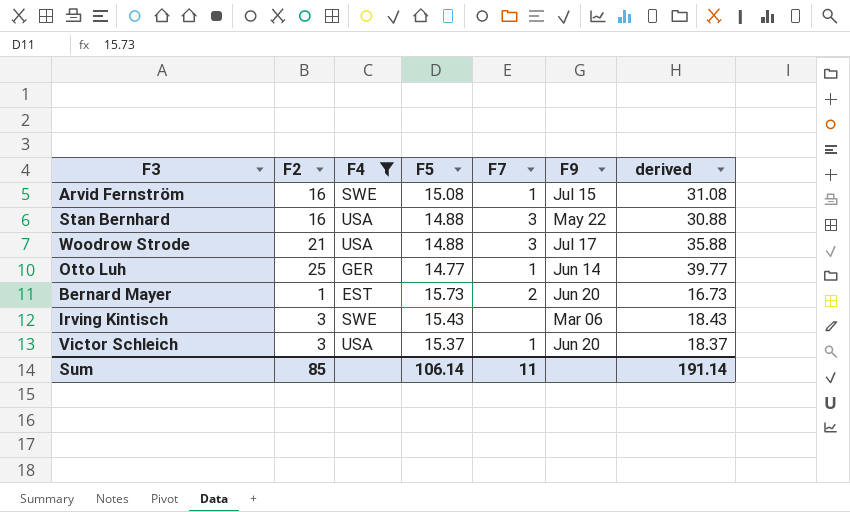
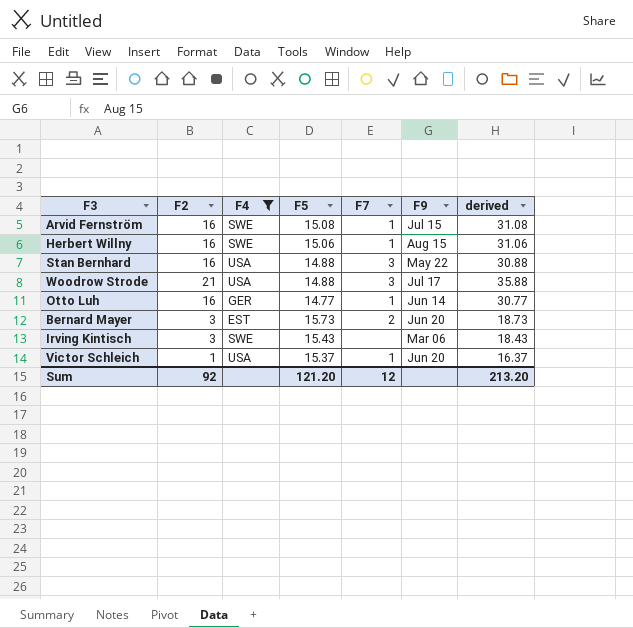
row Herbert Willny: none -> 16 | SWE | 15.06 | 1 | Aug 15 | 31.06
Otto Luh | F2: 25 -> 16
Otto Luh | derived: 39.77 -> 30.77
Bernard Mayer | F2: 1 -> 3
Bernard Mayer | derived: 16.73 -> 18.73
Victor Schleich | F2: 3 -> 1
Victor Schleich | derived: 18.37 -> 16.37
Sum | F2: 85 -> 92
Sum | F5: 106.14 -> 121.20
Sum | F7: 11 -> 12
Sum | derived: 191.14 -> 213.20

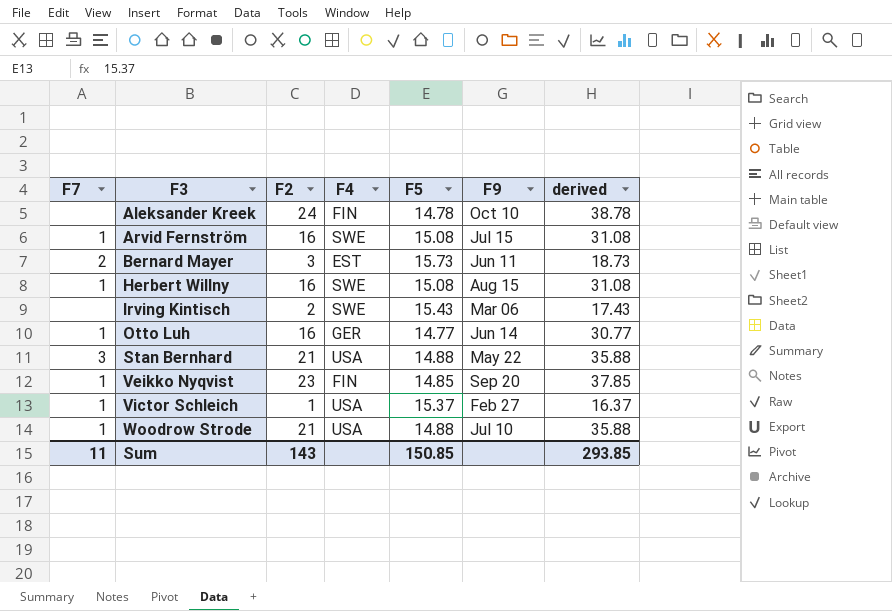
filter: F4 != FIN -> none
row order: none -> F3 ascending
column F7 | position: 5 -> 1
Bernard Mayer | F9: Jun 20 -> Jun 11
Herbert Willny | F5: 15.06 -> 15.08
Herbert Willny | derived: 31.06 -> 31.08
Irving Kintisch | F2: 3 -> 2
Irving Kintisch | derived: 18.43 -> 17.43
Stan Bernhard | F2: 16 -> 21
Stan Bernhard | derived: 30.88 -> 35.88
Victor Schleich | F9: Jun 20 -> Feb 27
Woodrow Strode | F7: 3 -> 1
Woodrow Strode | F9: Jul 17 -> Jul 10
Sum | F7: 12 -> 11
Sum | F2: 92 -> 143
Sum | F5: 121.20 -> 150.85
Sum | derived: 213.20 -> 293.85

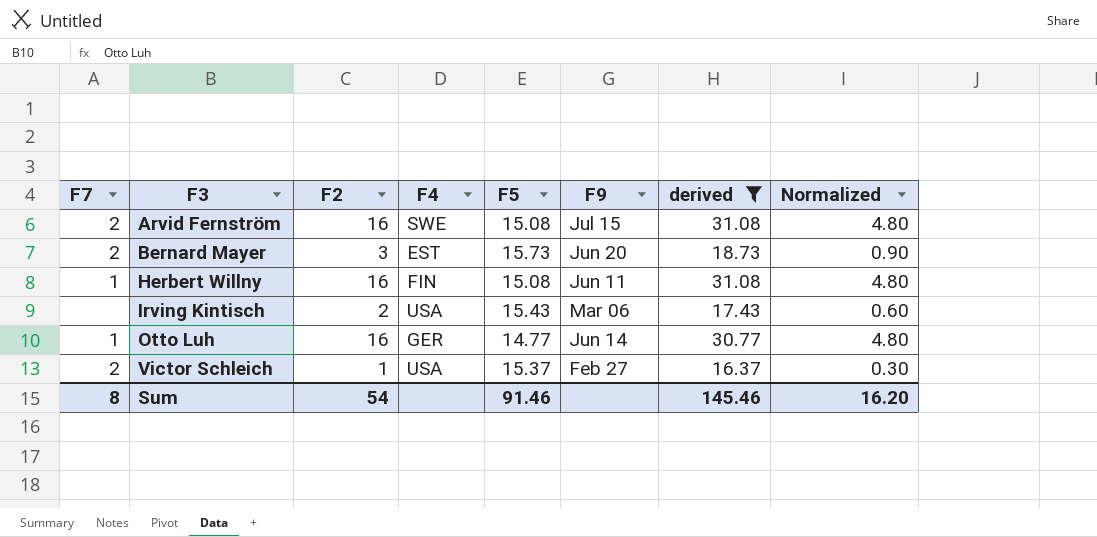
filter: none -> derived <= 31.08
column Normalized | formula: none -> [F2] * 0.3
Arvid Fernström | F7: 1 -> 2
Bernard Mayer | F9: Jun 11 -> Jun 20
Herbert Willny | F4: SWE -> FIN
Herbert Willny | F9: Aug 15 -> Jun 11
Irving Kintisch | F4: SWE -> USA
Victor Schleich | F7: 1 -> 2
Sum | F7: 11 -> 8
Sum | F2: 143 -> 54
Sum | F5: 150.85 -> 91.46
Sum | derived: 293.85 -> 145.46

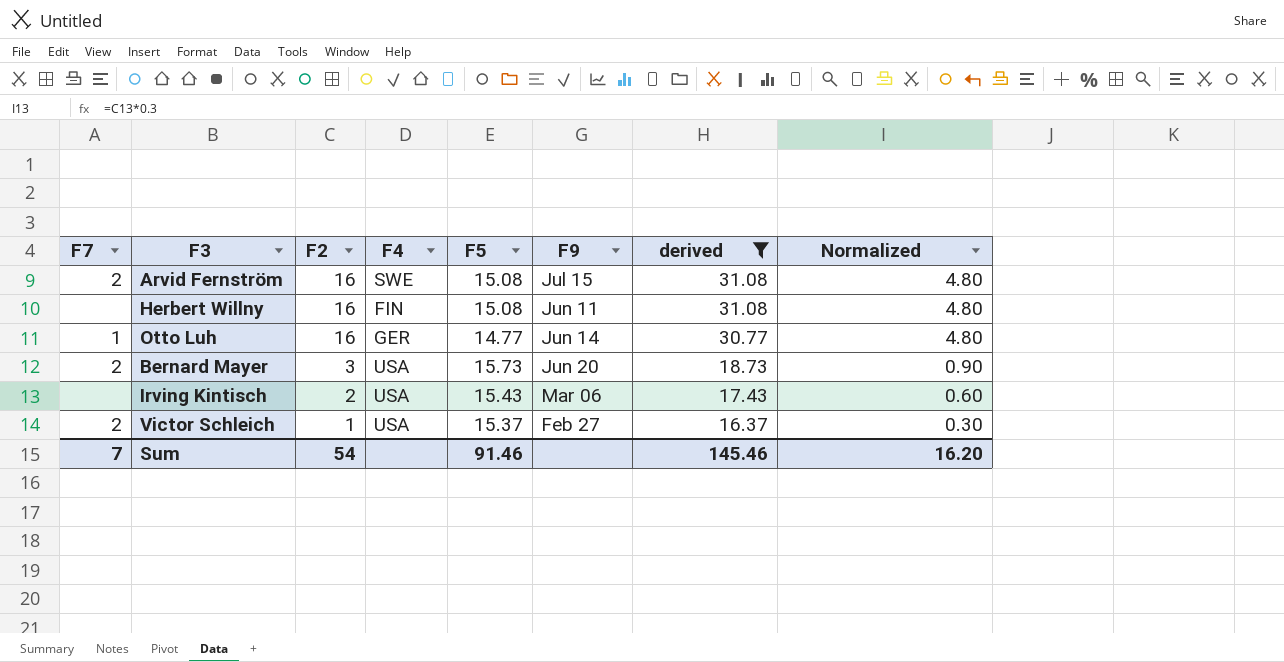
row order: F3 ascending -> F2 descending
Herbert Willny | F7: 1 -> none
Bernard Mayer | F4: EST -> USA
Sum | F7: 8 -> 7

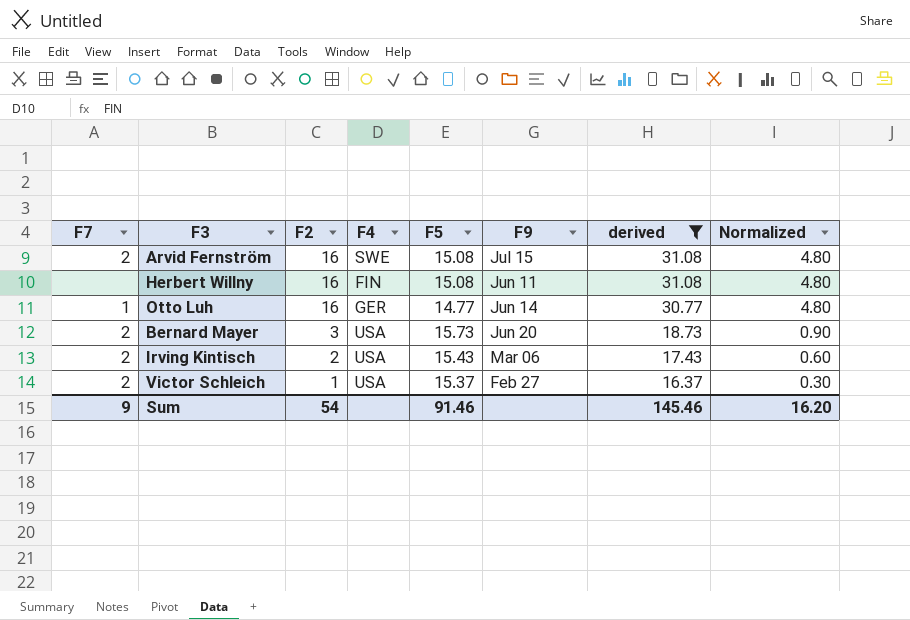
Irving Kintisch | F7: none -> 2
Sum | F7: 7 -> 9

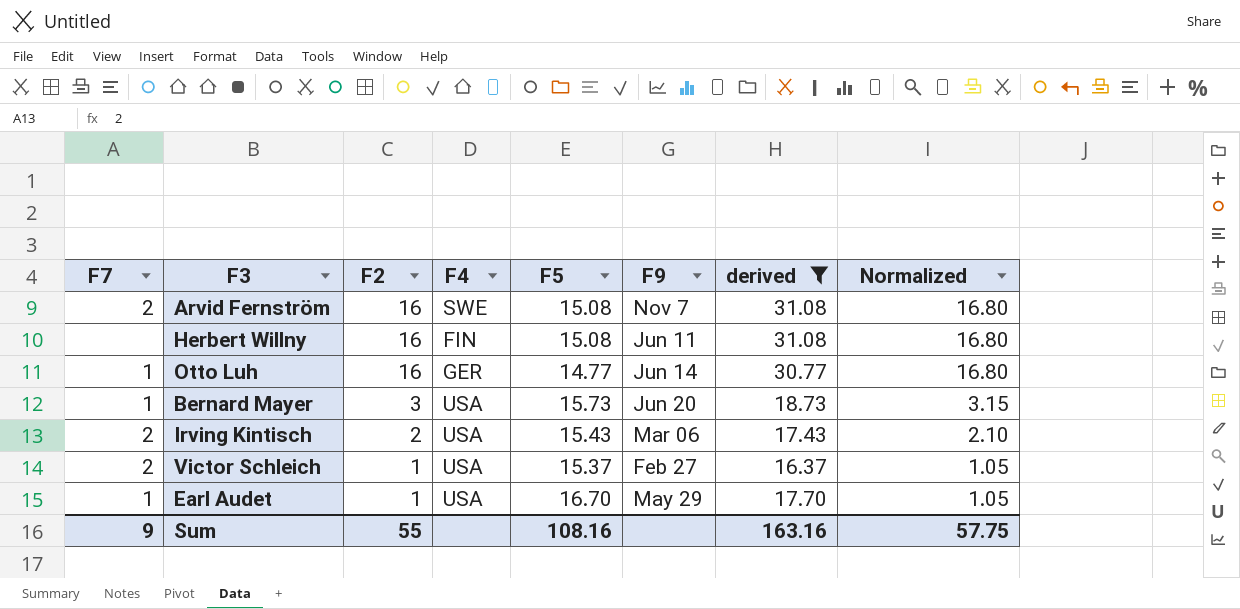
column Normalized | formula: [F2] * 0.3 -> [F2] * 1.05
Arvid Fernström | F9: Jul 15 -> Nov 7
Bernard Mayer | F7: 2 -> 1
row Earl Audet: none -> 1 | 1 | USA | 16.70 | May 29 | 17.70 | 1.05
Sum | F2: 54 -> 55
Sum | F5: 91.46 -> 108.16
Sum | derived: 145.46 -> 163.16
Sum | Normalized: 16.20 -> 57.75

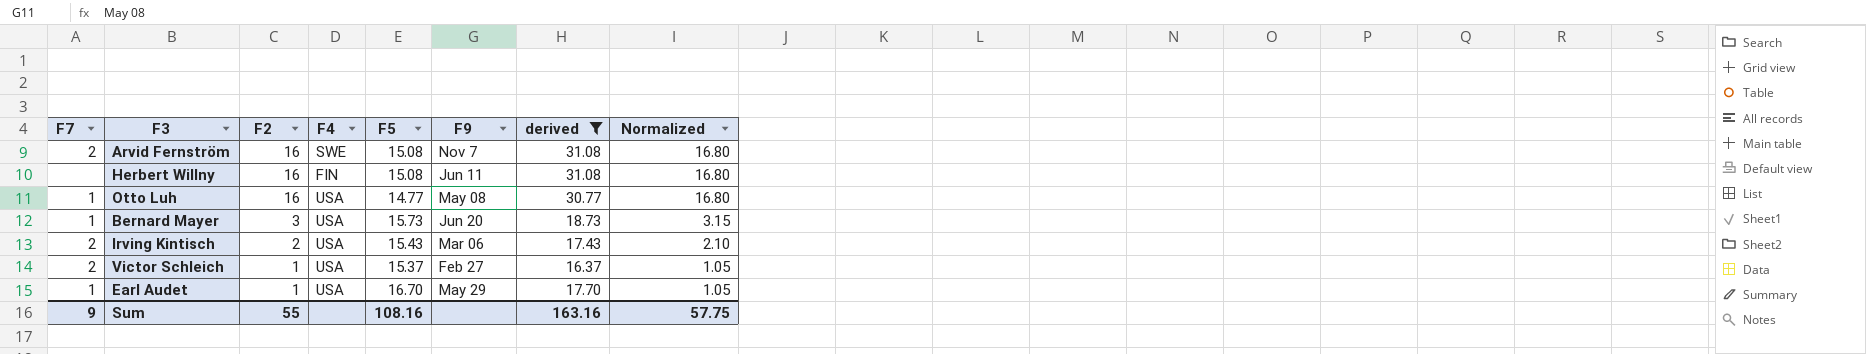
Otto Luh | F4: GER -> USA
Otto Luh | F9: Jun 14 -> May 08

